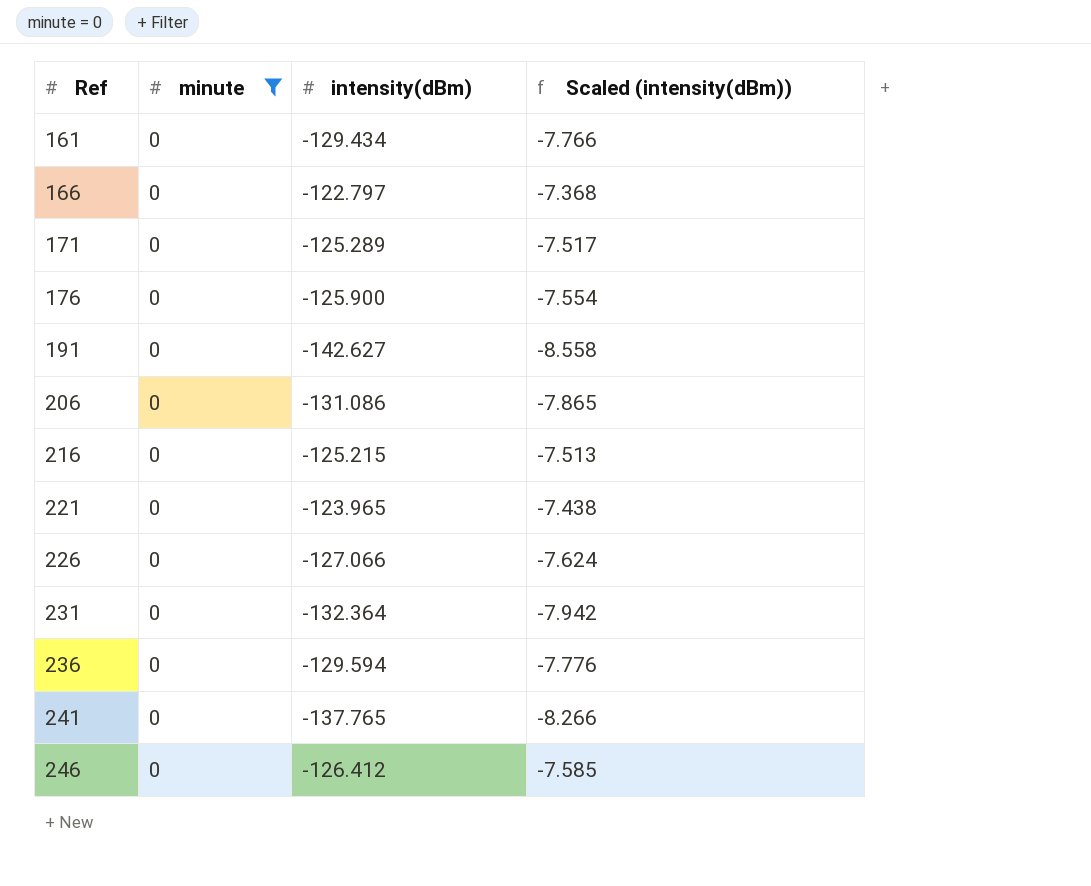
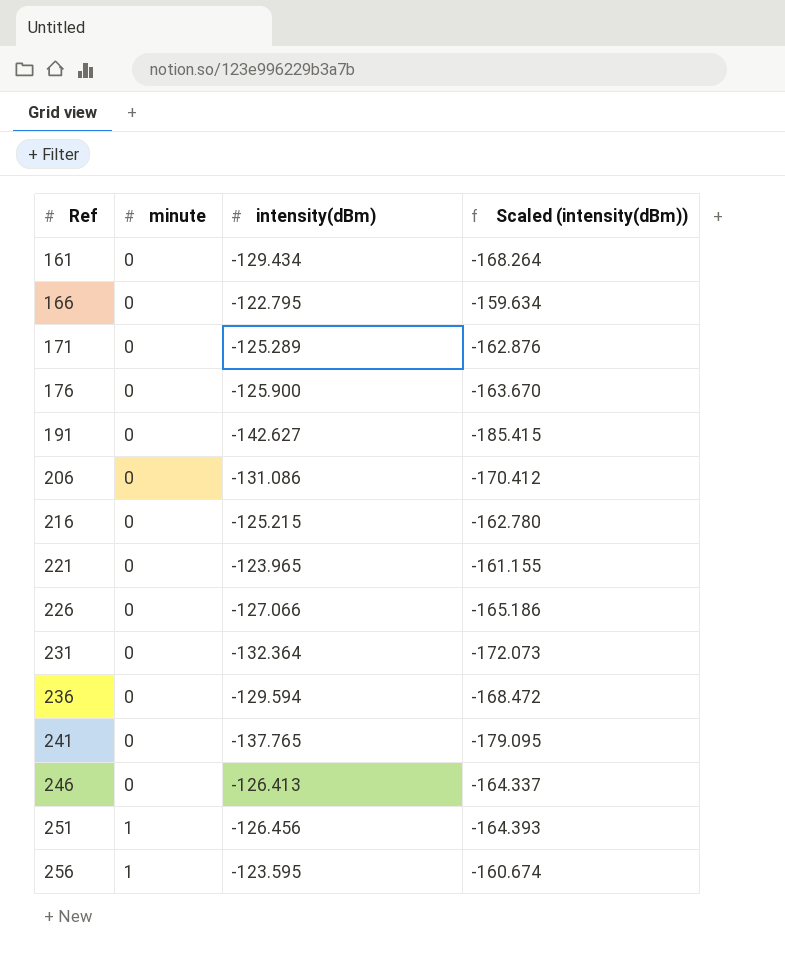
filter: minute = 0 -> none
column Scaled (intensity(dBm)) | formula: [intensity(dBm)] * 0.06 -> [intensity(dBm)] * 1.3
166 | intensity(dBm): -122.797 -> -122.795
246 | intensity(dBm): -126.412 -> -126.413

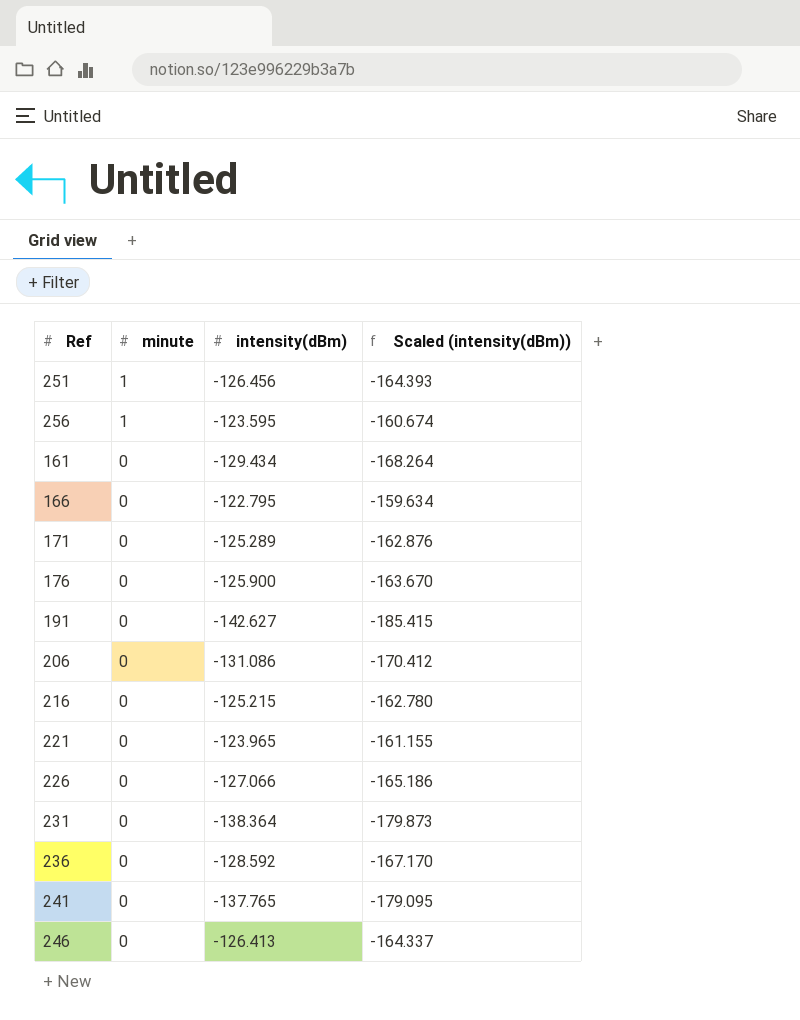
row order: Ref ascending -> minute descending
231 | intensity(dBm): -132.364 -> -138.364
231 | Scaled (intensity(dBm)): -172.073 -> -179.873
236 | intensity(dBm): -129.594 -> -128.592
236 | Scaled (intensity(dBm)): -168.472 -> -167.170

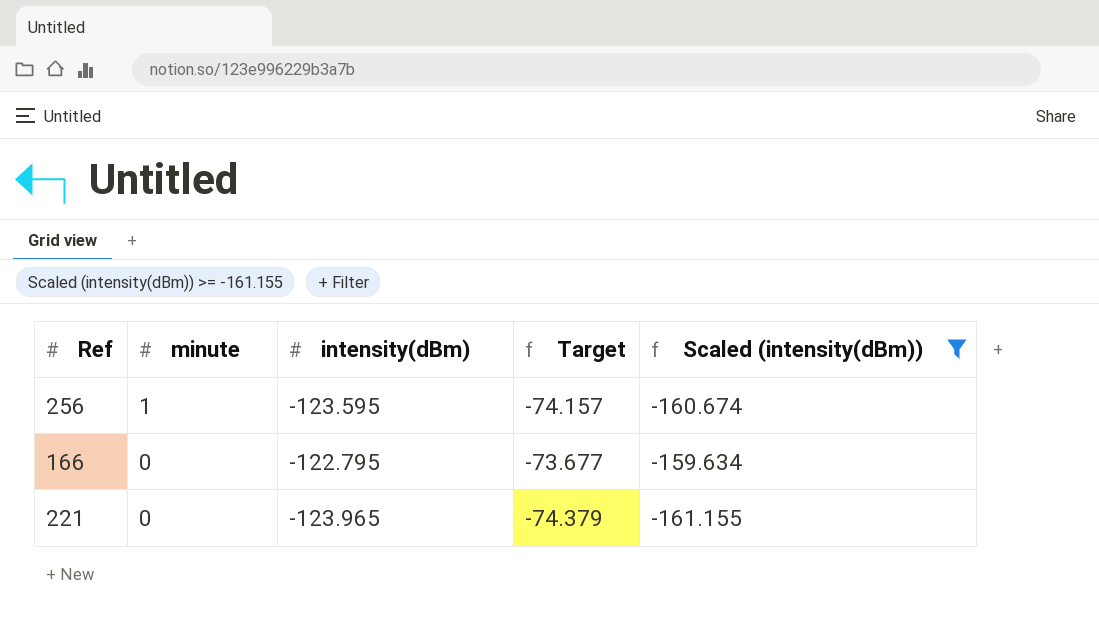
filter: none -> Scaled (intensity(dBm)) >= -161.155
column Target | formula: none -> [intensity(dBm)] * 0.6

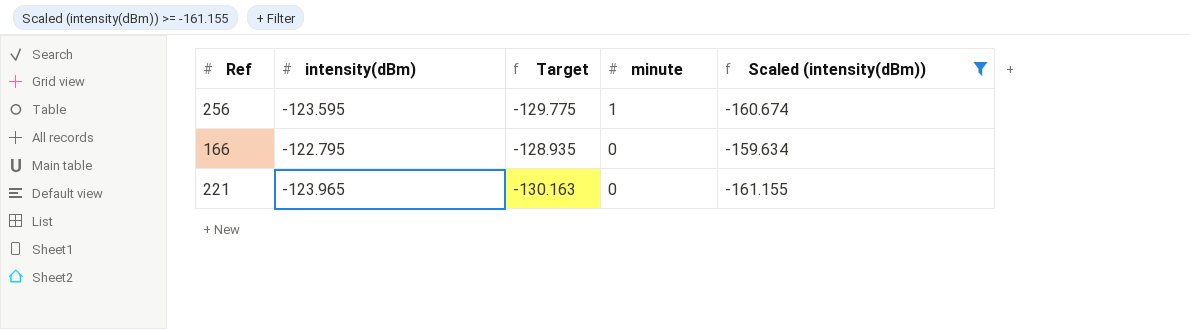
column Target | formula: [intensity(dBm)] * 0.6 -> [intensity(dBm)] * 1.05
column minute | position: 2 -> 4

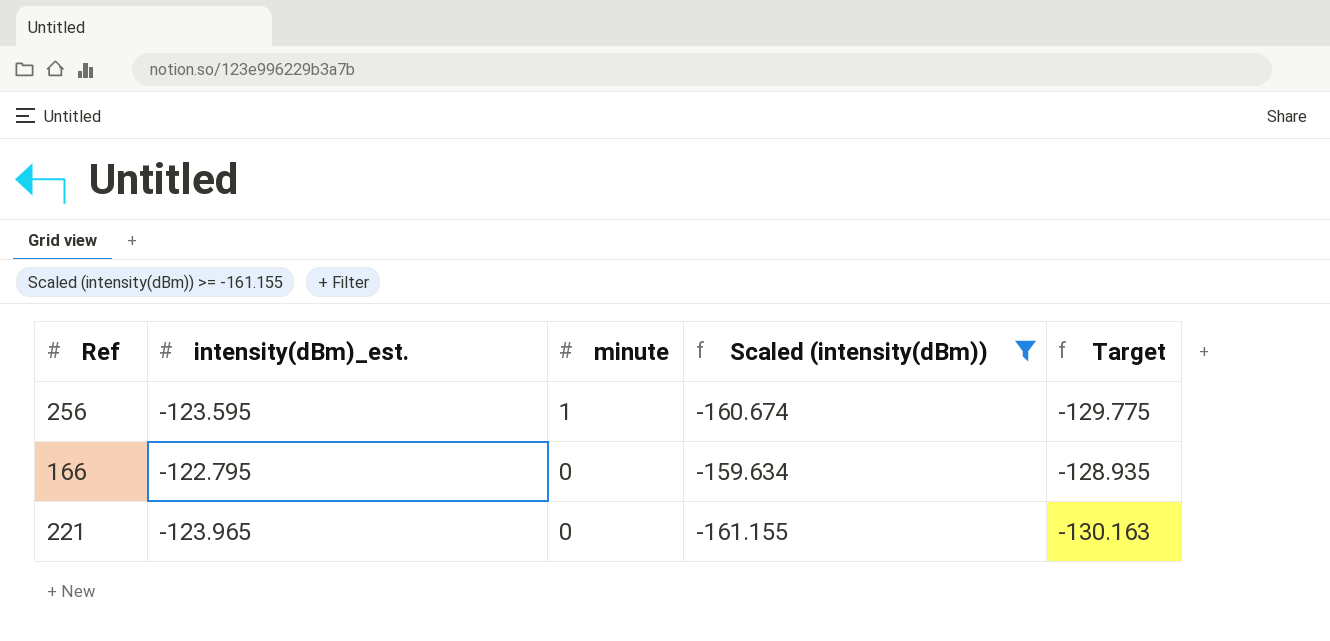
column name: intensity(dBm) -> intensity(dBm)_est.
column Target | position: 3 -> 5

